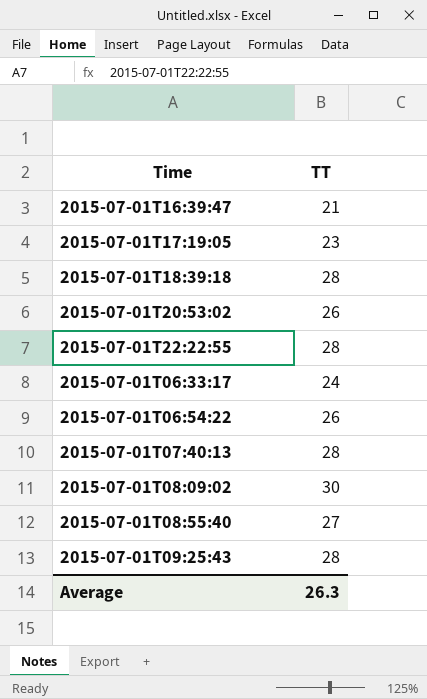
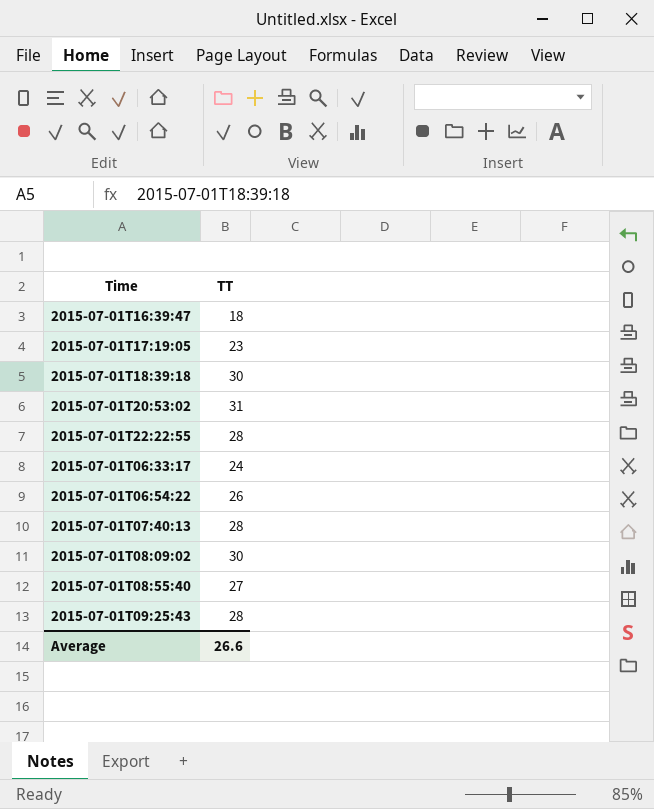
2015-07-01T16:39:47 | TT: 21 -> 18
2015-07-01T18:39:18 | TT: 28 -> 30
2015-07-01T20:53:02 | TT: 26 -> 31
Average | TT: 26.3 -> 26.6

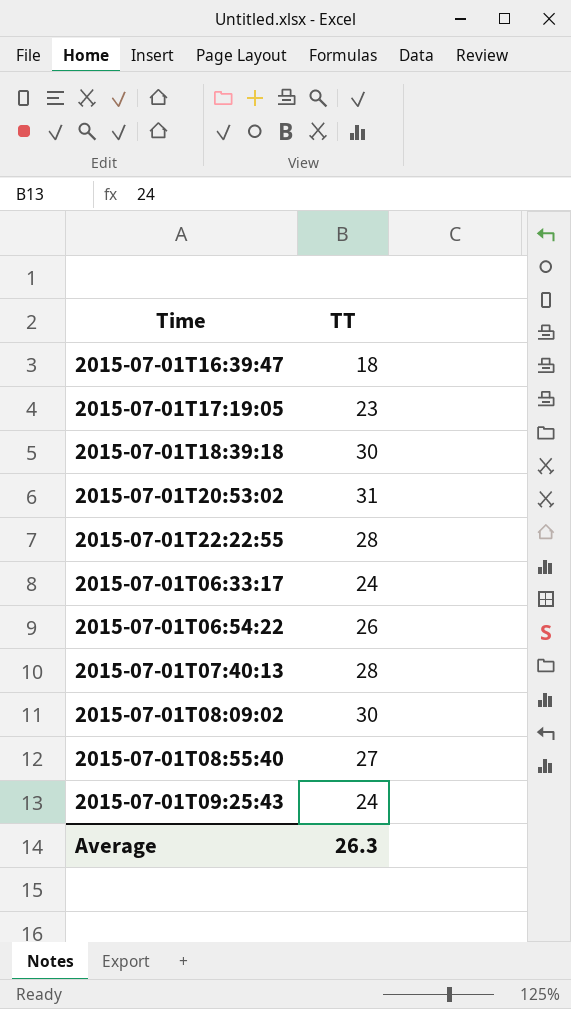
2015-07-01T09:25:43 | TT: 28 -> 24
Average | TT: 26.6 -> 26.3

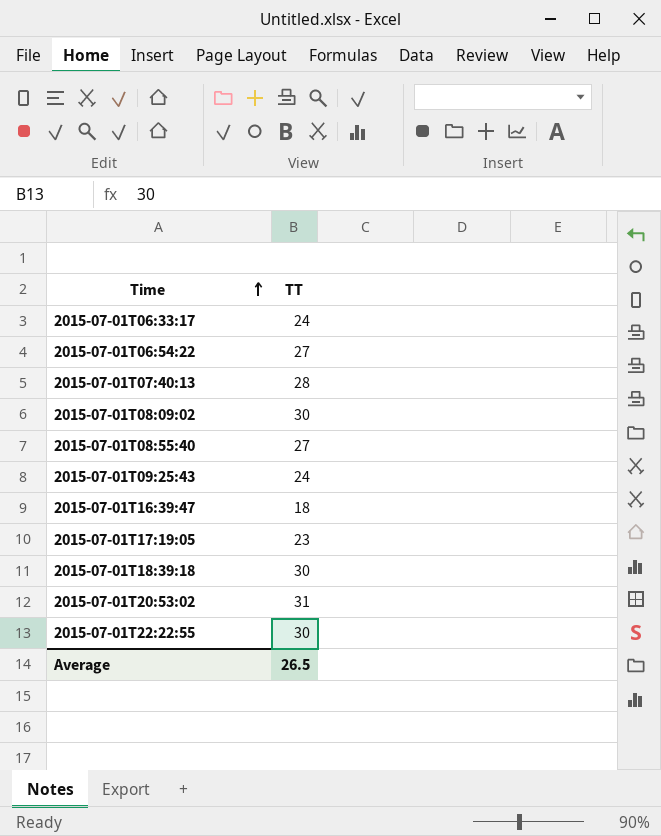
row order: none -> Time ascending
2015-07-01T06:54:22 | TT: 26 -> 27
2015-07-01T22:22:55 | TT: 28 -> 30
Average | TT: 26.3 -> 26.5

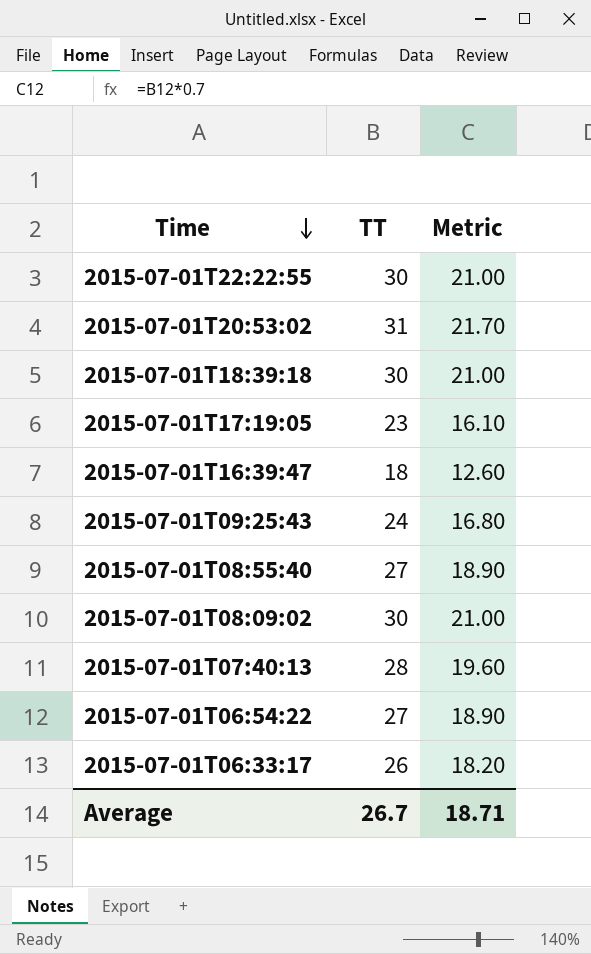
row order: Time ascending -> Time descending
column Metric | formula: none -> [TT] * 0.7
2015-07-01T06:33:17 | TT: 24 -> 26
Average | TT: 26.5 -> 26.7

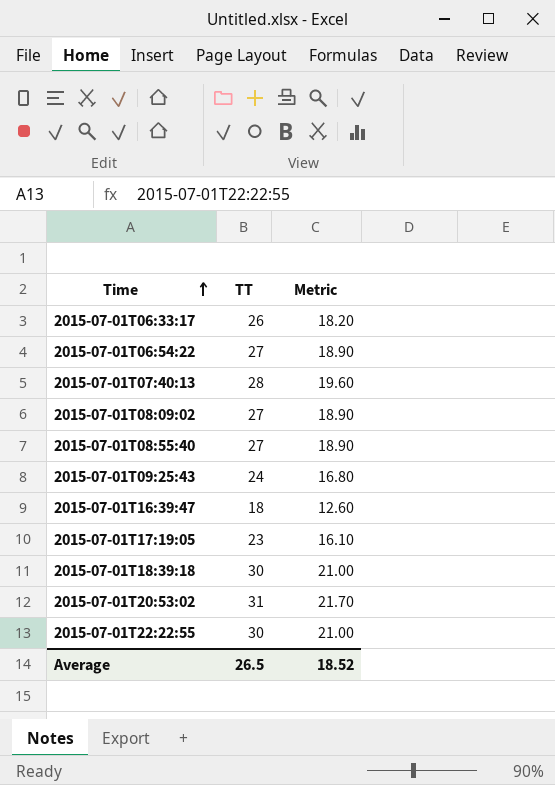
row order: Time descending -> Time ascending
2015-07-01T08:09:02 | TT: 30 -> 27
2015-07-01T08:09:02 | Metric: 21.00 -> 18.90
Average | TT: 26.7 -> 26.5
Average | Metric: 18.71 -> 18.52

